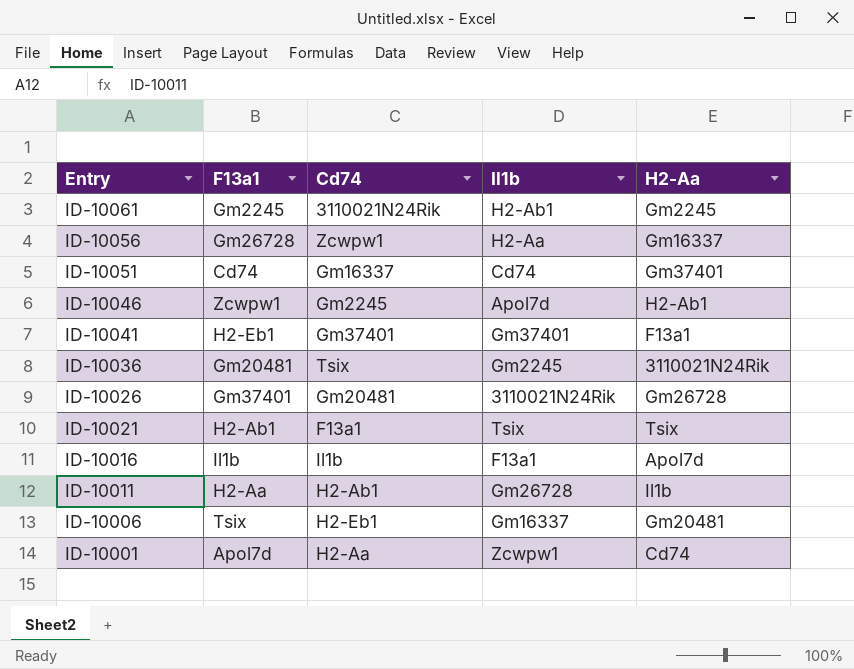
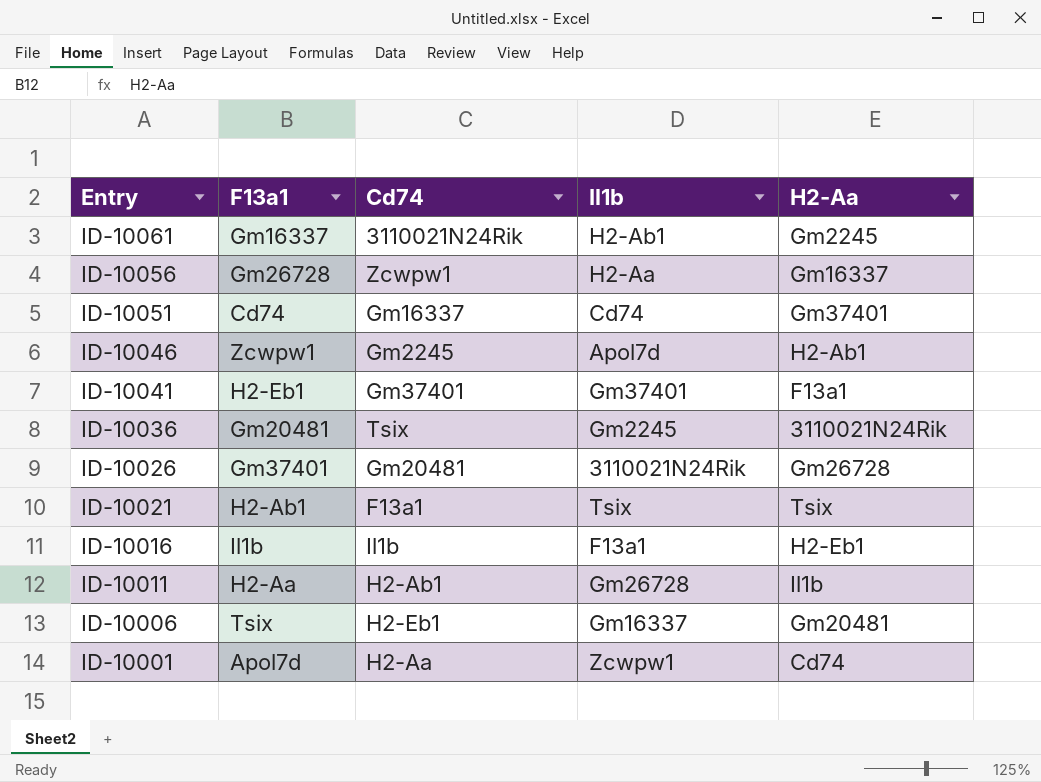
ID-10061 | F13a1: Gm2245 -> Gm16337
ID-10016 | H2-Aa: Apol7d -> H2-Eb1

